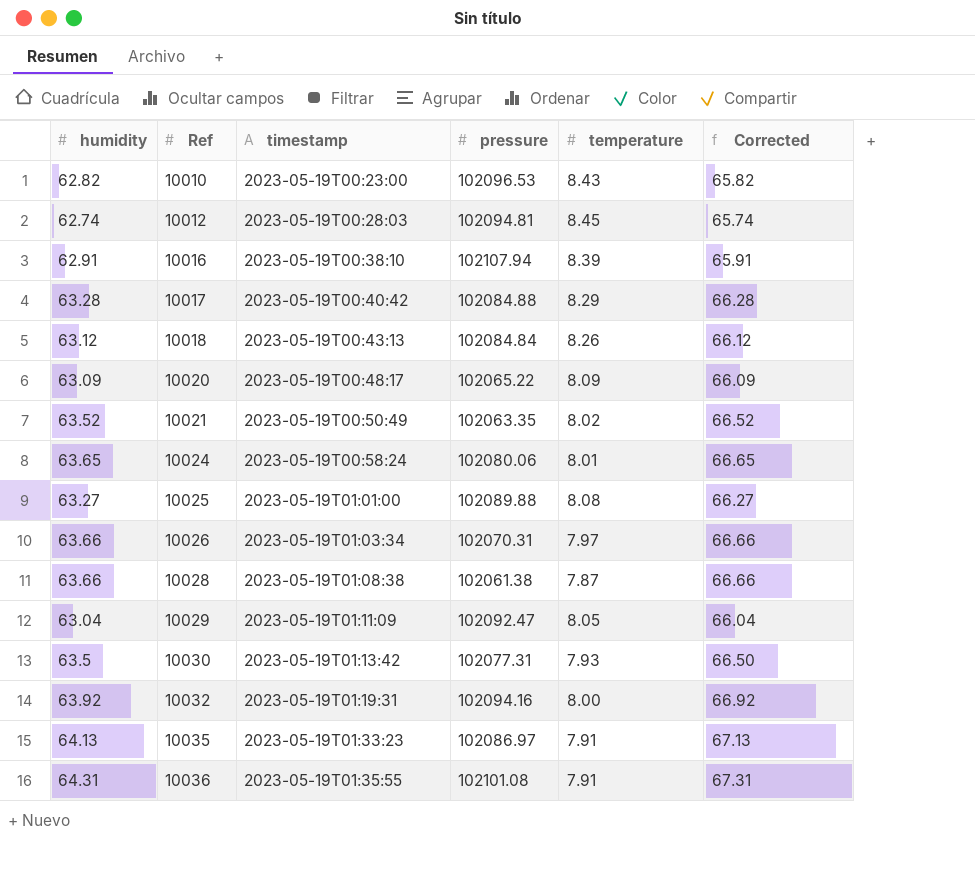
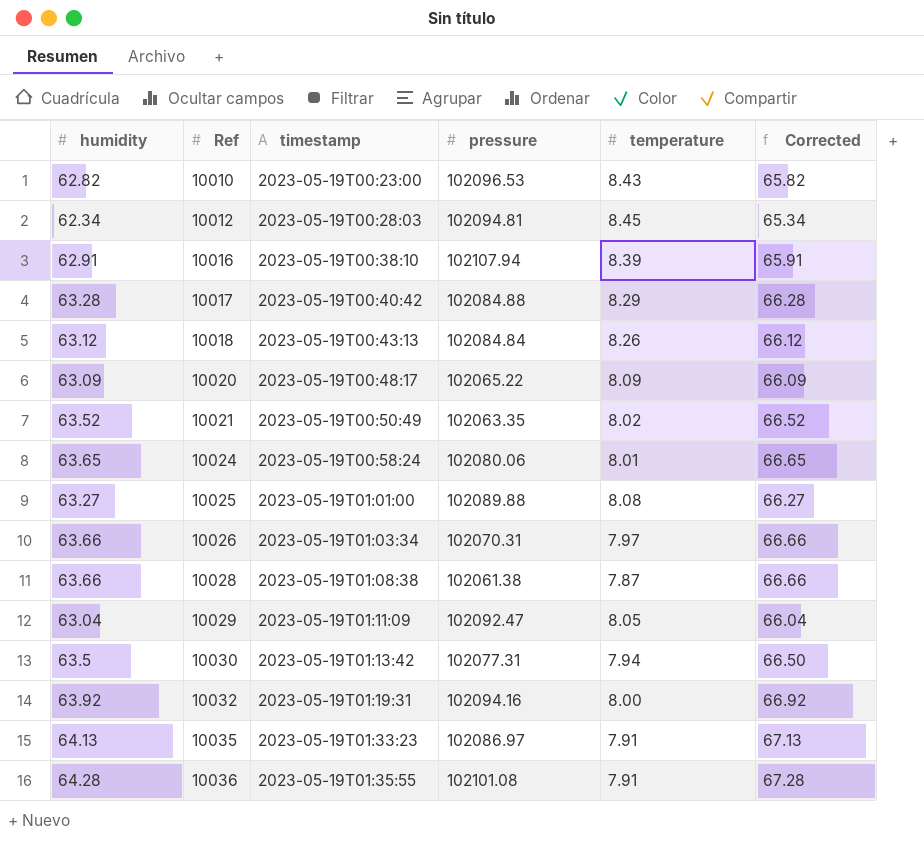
10012 | humidity: 62.74 -> 62.34
10012 | Corrected: 65.74 -> 65.34
10030 | temperature: 7.93 -> 7.94
10036 | humidity: 64.31 -> 64.28
10036 | Corrected: 67.31 -> 67.28

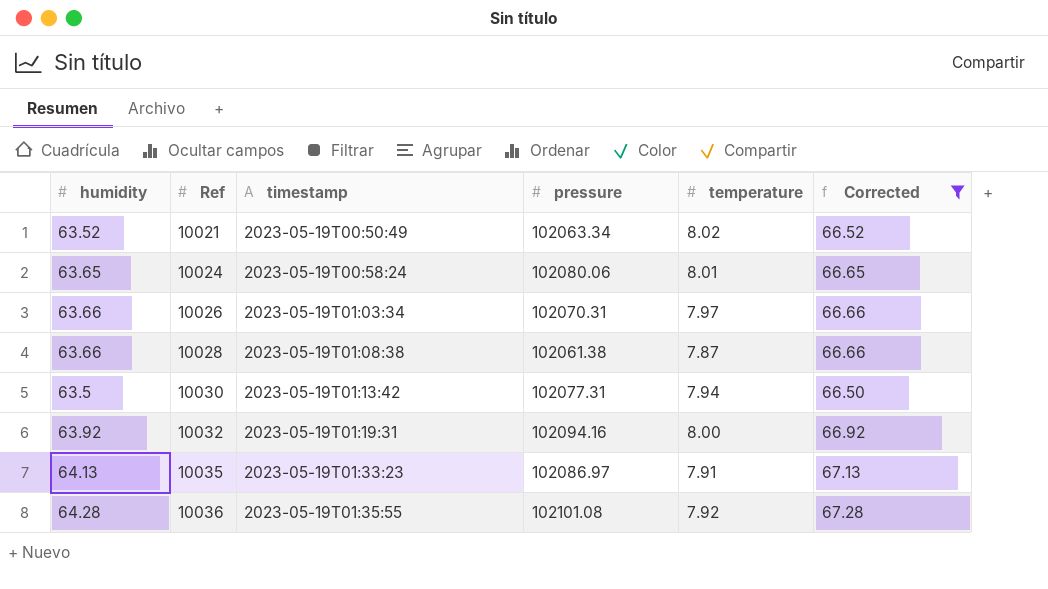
filter: none -> Corrected >= 66.50
10021 | pressure: 102063.35 -> 102063.34
10036 | temperature: 7.91 -> 7.92

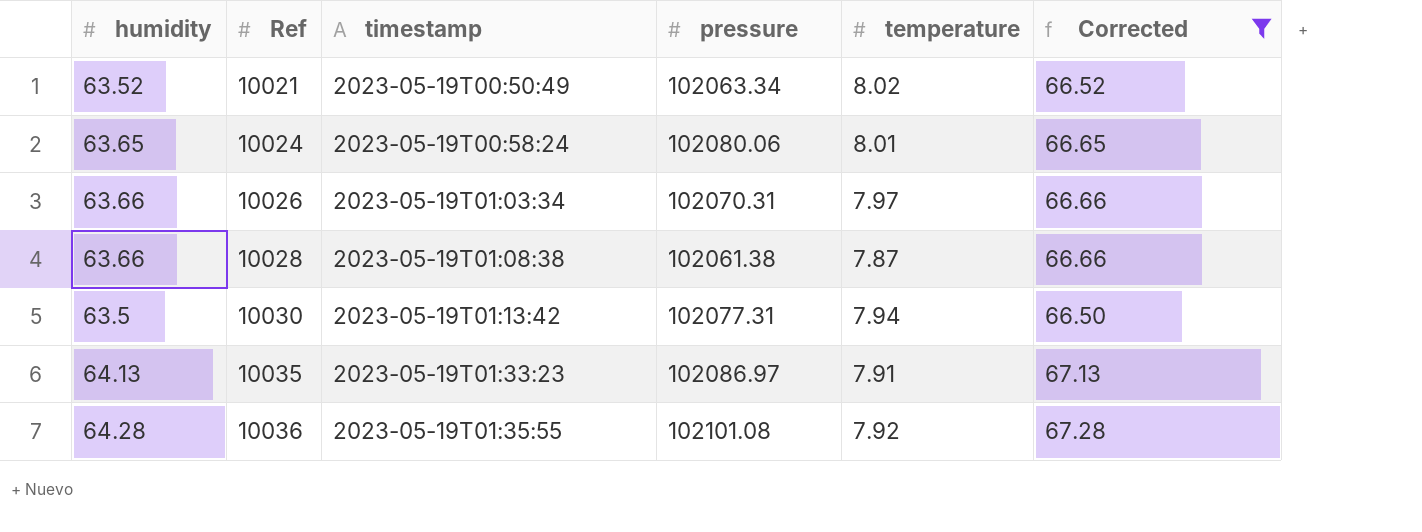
row 10032: 63.92 | 2023-05-19T01:19:31 | 102094.16 | 8.00 | 66.92 -> none

